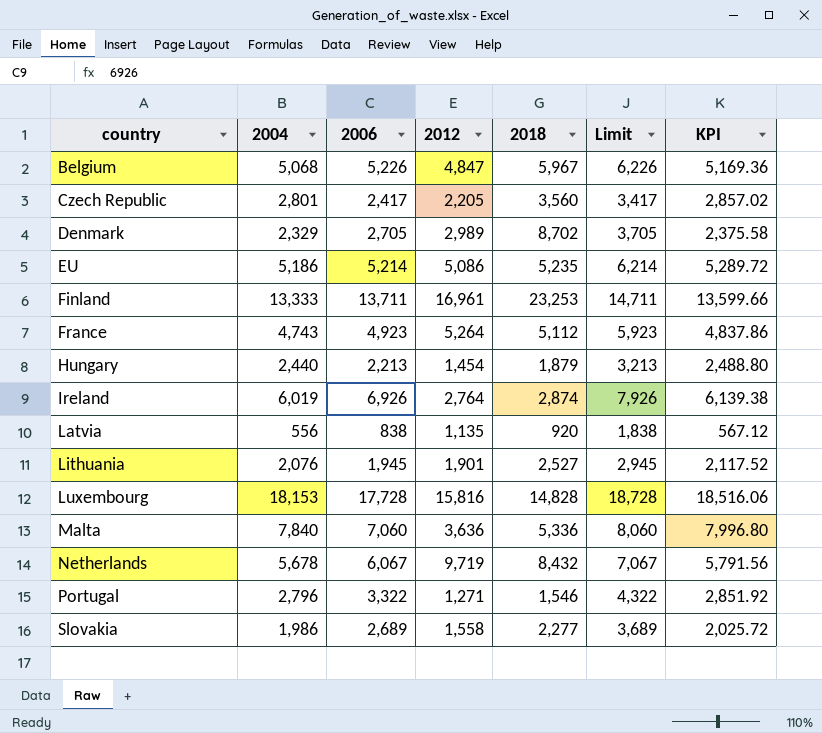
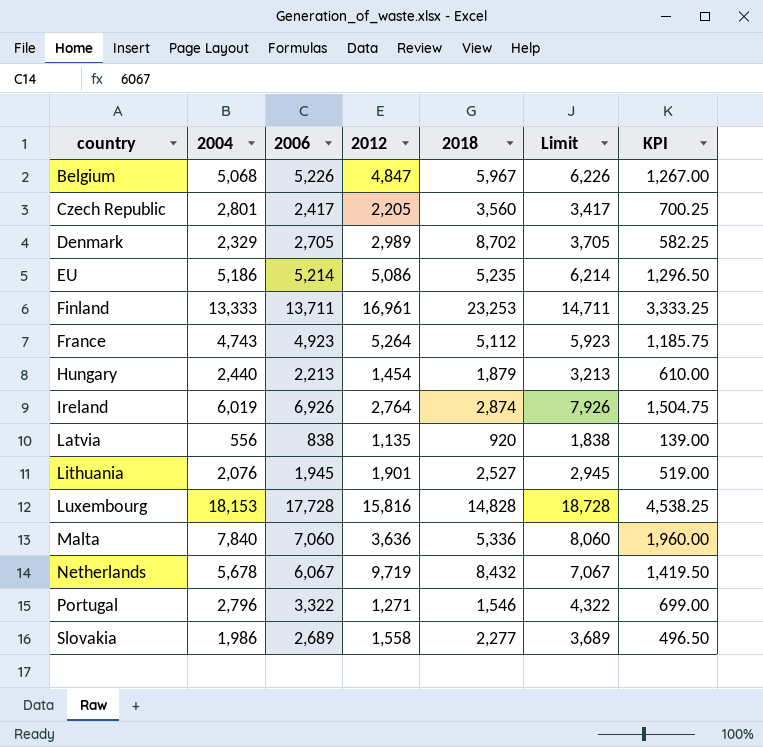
column KPI | formula: [2004] * 1.02 -> [2004] * 0.25

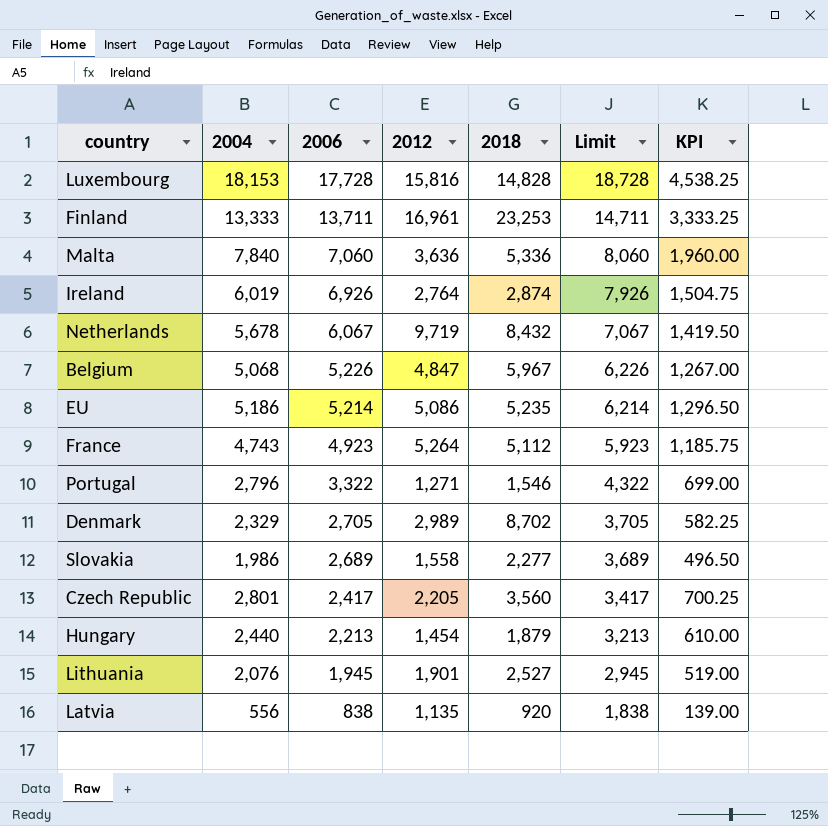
row order: country ascending -> 2006 descending

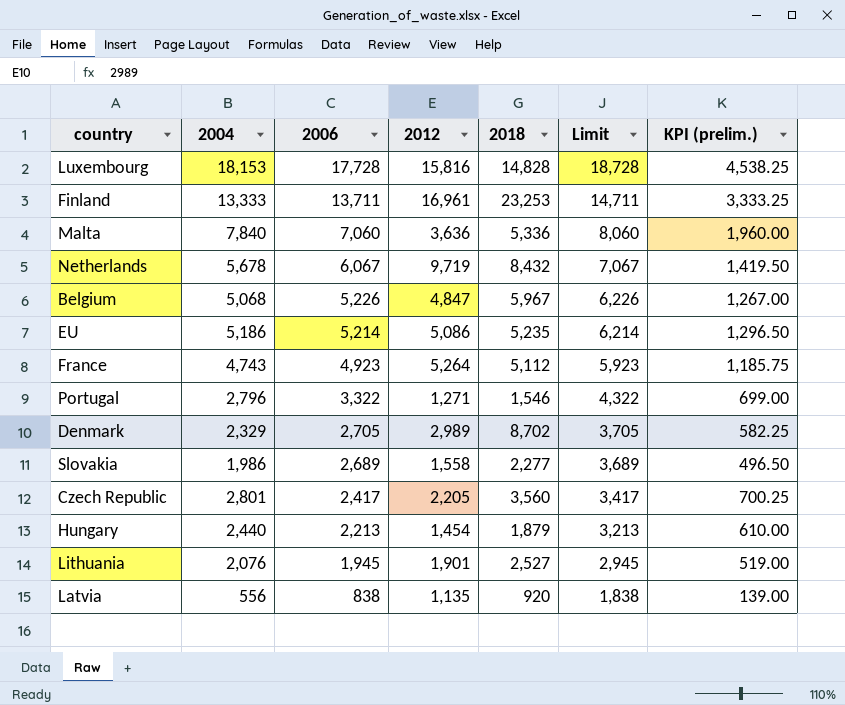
column name: KPI -> KPI (prelim.)
row Ireland: 6,019 | 6,926 | 2,764 | 2,874 | 7,926 | 1,504.75 -> none

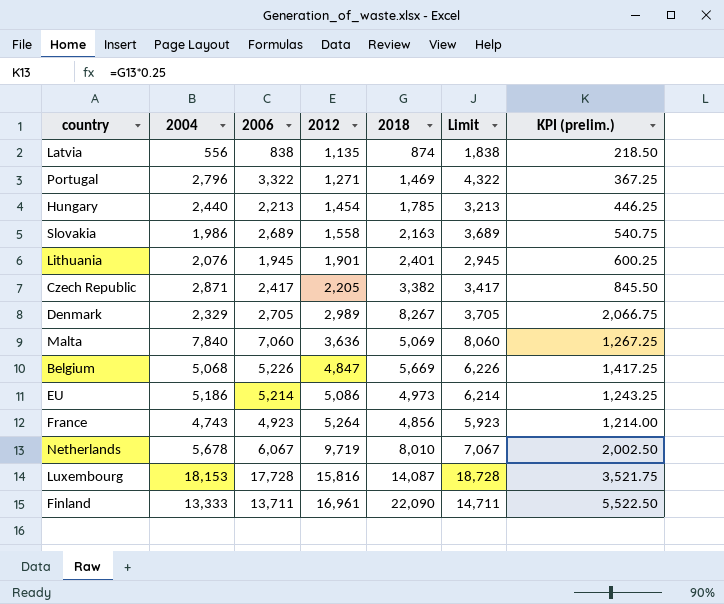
row order: 2006 descending -> 2012 ascending
column KPI (prelim.) | formula: [2004] * 0.25 -> [2018] * 0.25
Latvia | 2018: 920 -> 874
Portugal | 2018: 1,546 -> 1,469
Hungary | 2018: 1,879 -> 1,785
Slovakia | 2018: 2,277 -> 2,163
Lithuania | 2018: 2,527 -> 2,401
Czech Republic | 2004: 2,801 -> 2,871
Czech Republic | 2018: 3,560 -> 3,382
Denmark | 2018: 8,702 -> 8,267
Malta | 2018: 5,336 -> 5,069
Belgium | 2018: 5,967 -> 5,669
EU | 2018: 5,235 -> 4,973
France | 2018: 5,112 -> 4,856
Netherlands | 2018: 8,432 -> 8,010
Luxembourg | 2018: 14,828 -> 14,087
Finland | 2018: 23,253 -> 22,090

